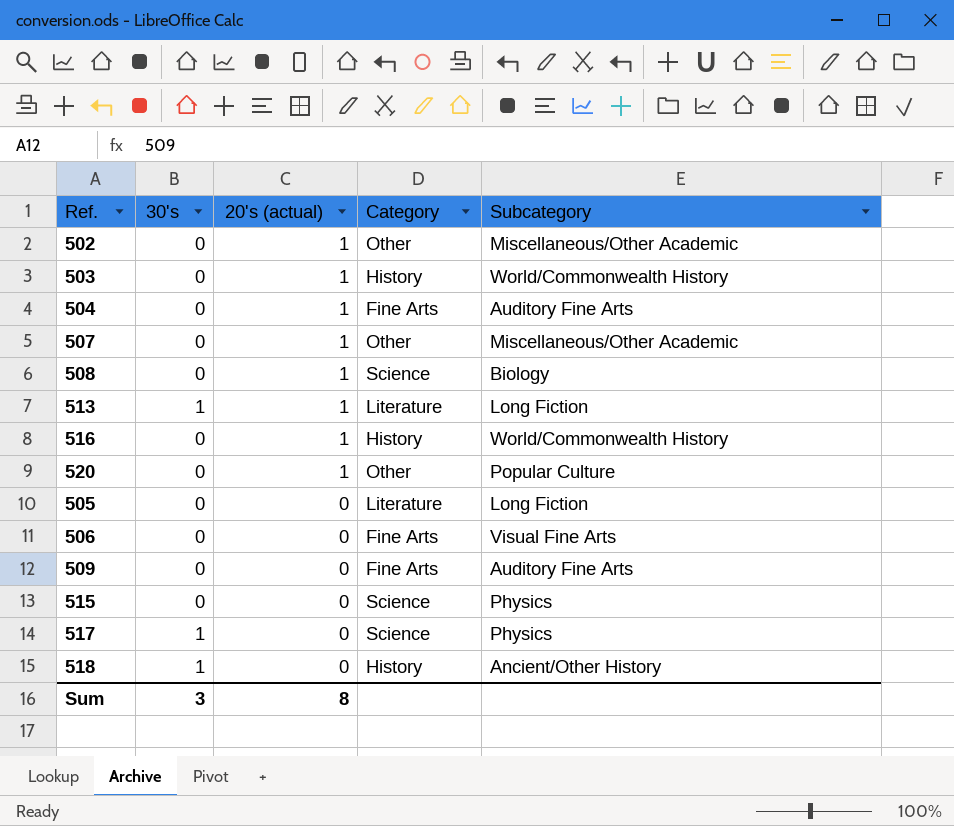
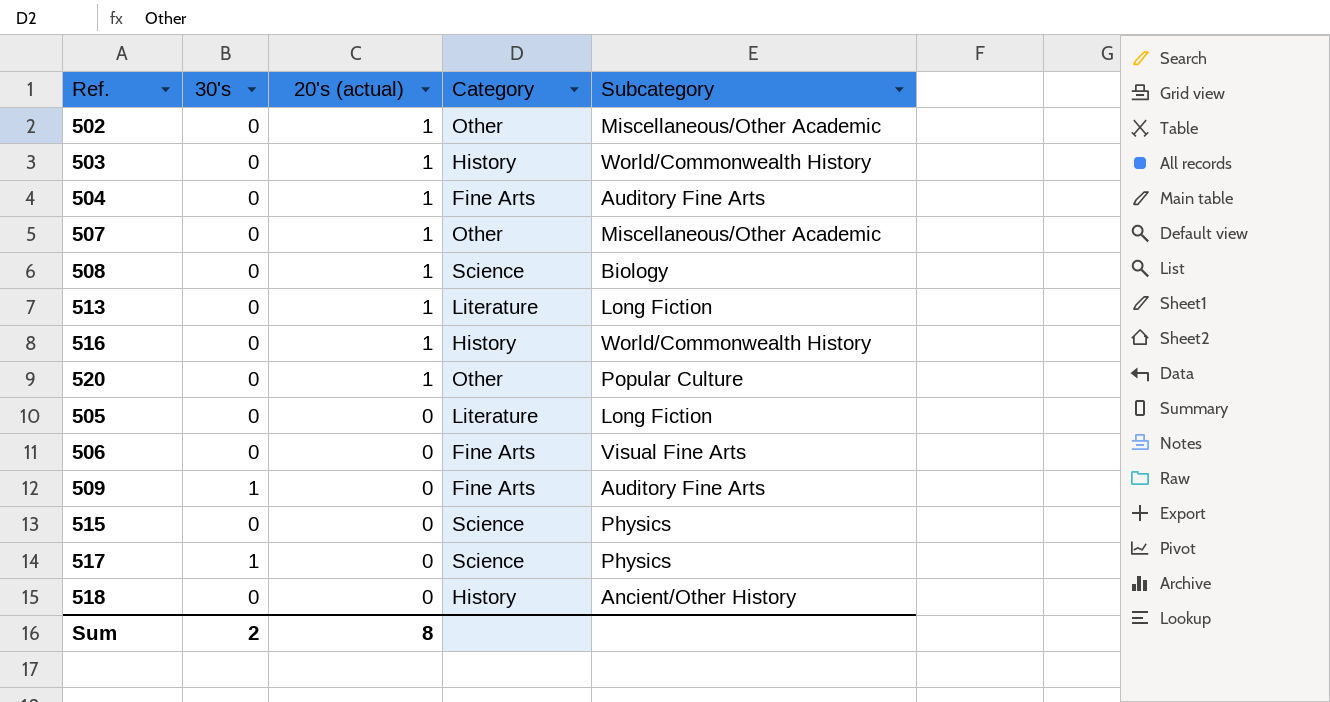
513 | 30's: 1 -> 0
509 | 30's: 0 -> 1
518 | 30's: 1 -> 0
Sum | 30's: 3 -> 2

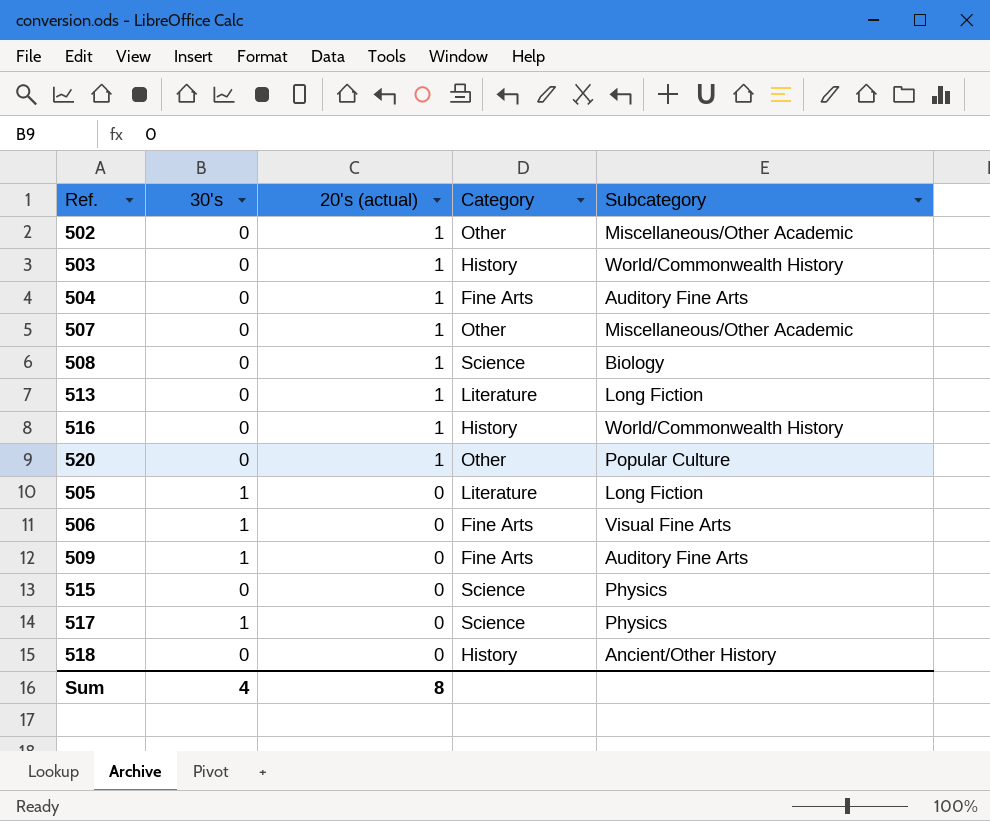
505 | 30's: 0 -> 1
506 | 30's: 0 -> 1
Sum | 30's: 2 -> 4

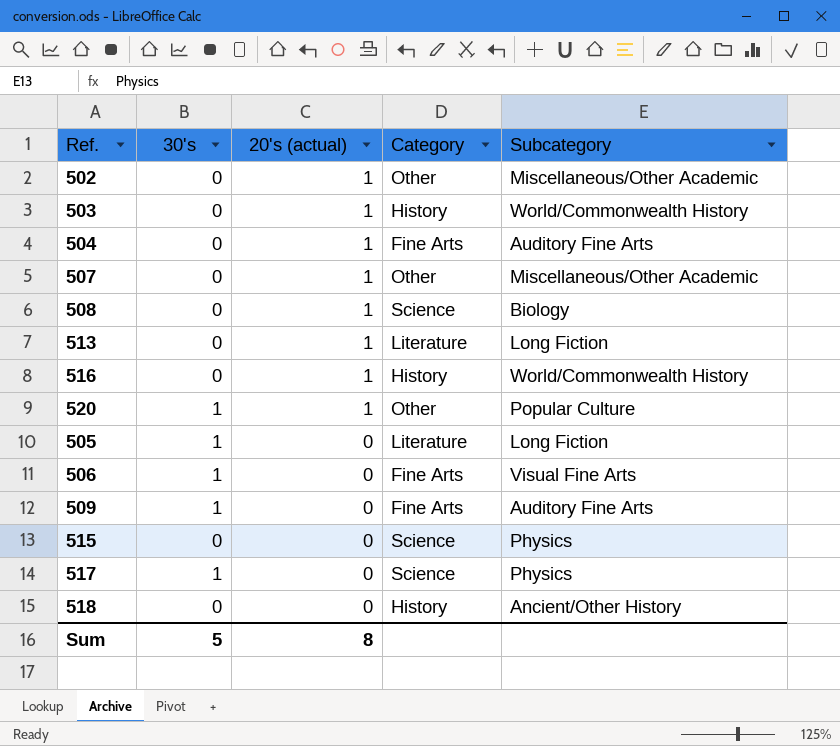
520 | 30's: 0 -> 1
Sum | 30's: 4 -> 5

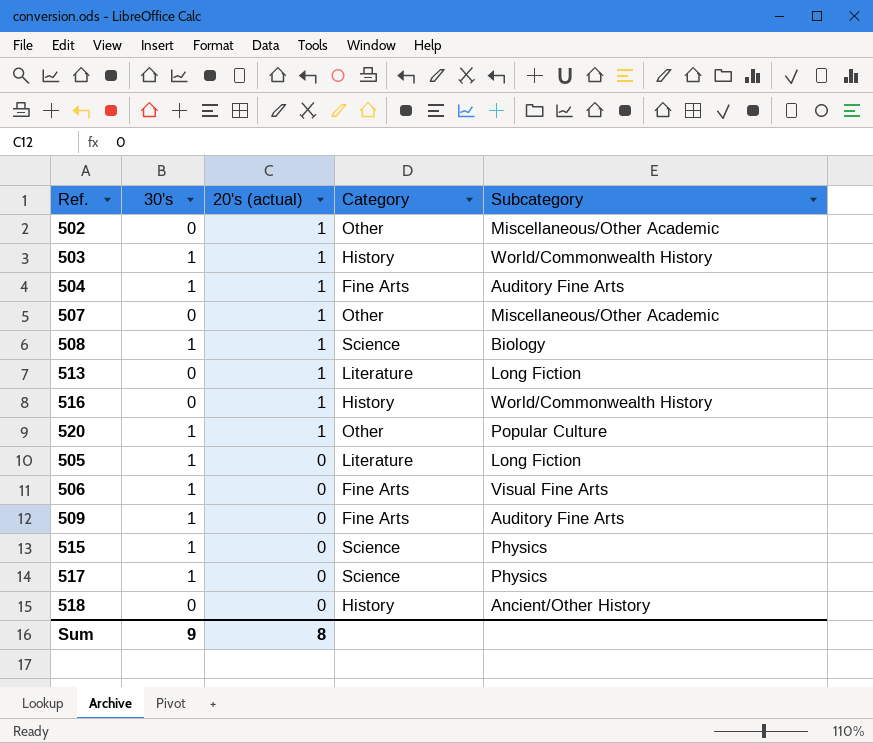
503 | 30's: 0 -> 1
504 | 30's: 0 -> 1
508 | 30's: 0 -> 1
515 | 30's: 0 -> 1
Sum | 30's: 5 -> 9

